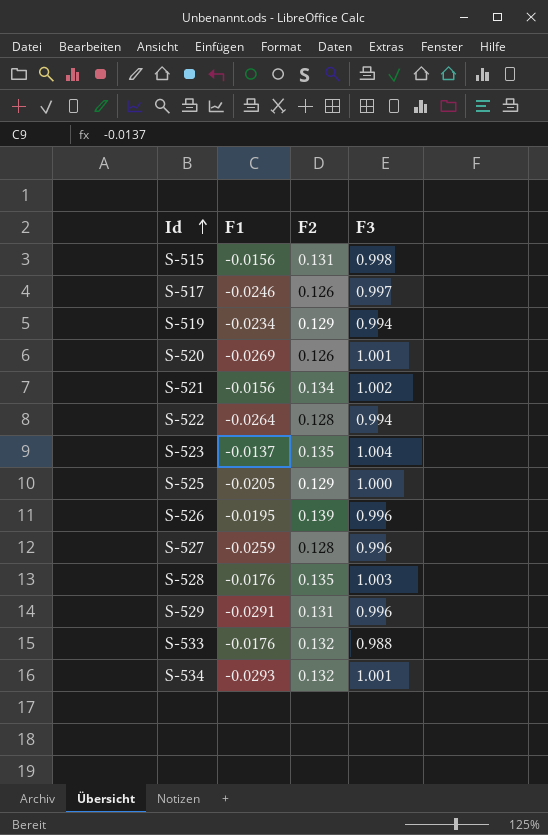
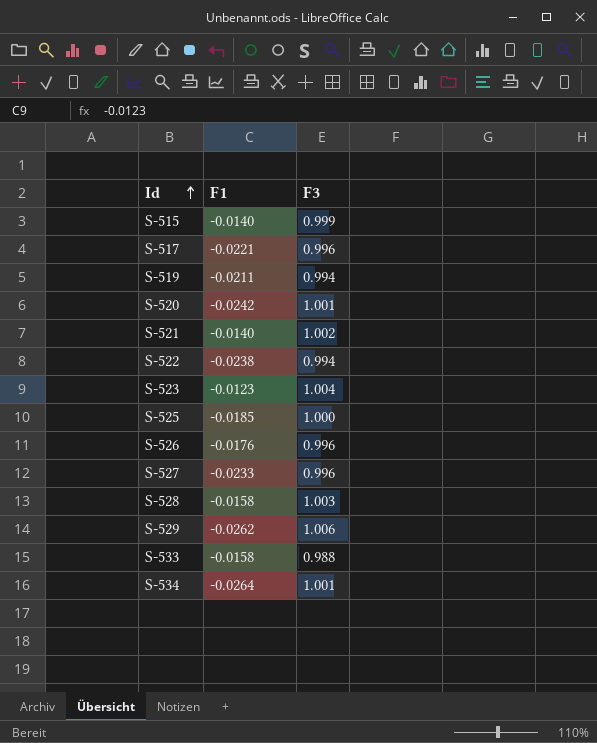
column F2 | position: 3 -> none
S-515 | F1: -0.0156 -> -0.0140
S-515 | F3: 0.998 -> 0.999
S-517 | F1: -0.0246 -> -0.0221
S-517 | F3: 0.997 -> 0.996
S-519 | F1: -0.0234 -> -0.0211
S-520 | F1: -0.0269 -> -0.0242
S-521 | F1: -0.0156 -> -0.0140
S-522 | F1: -0.0264 -> -0.0238
S-523 | F1: -0.0137 -> -0.0123
S-525 | F1: -0.0205 -> -0.0185
S-526 | F1: -0.0195 -> -0.0176
S-527 | F1: -0.0259 -> -0.0233
S-528 | F1: -0.0176 -> -0.0158
S-529 | F1: -0.0291 -> -0.0262
S-529 | F3: 0.996 -> 1.006
S-533 | F1: -0.0176 -> -0.0158
S-534 | F1: -0.0293 -> -0.0264

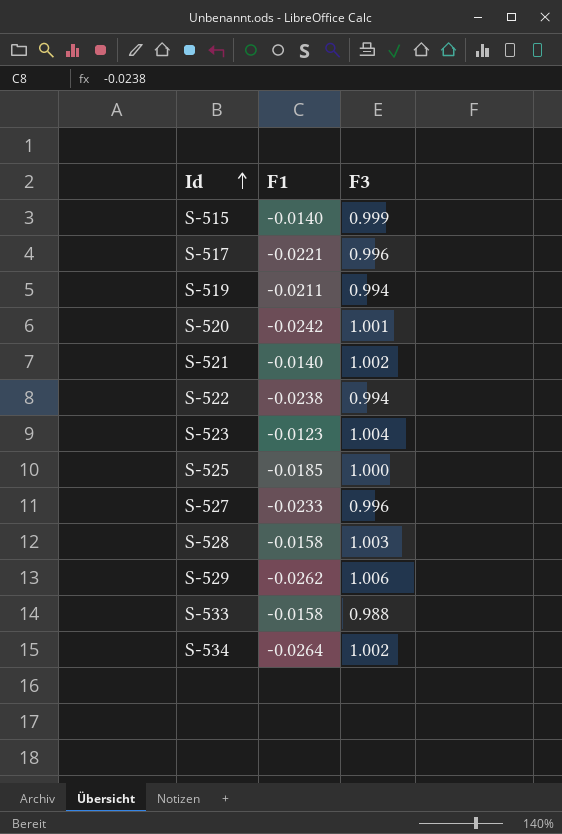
row S-526: -0.0176 | 0.996 -> none
S-534 | F3: 1.001 -> 1.002

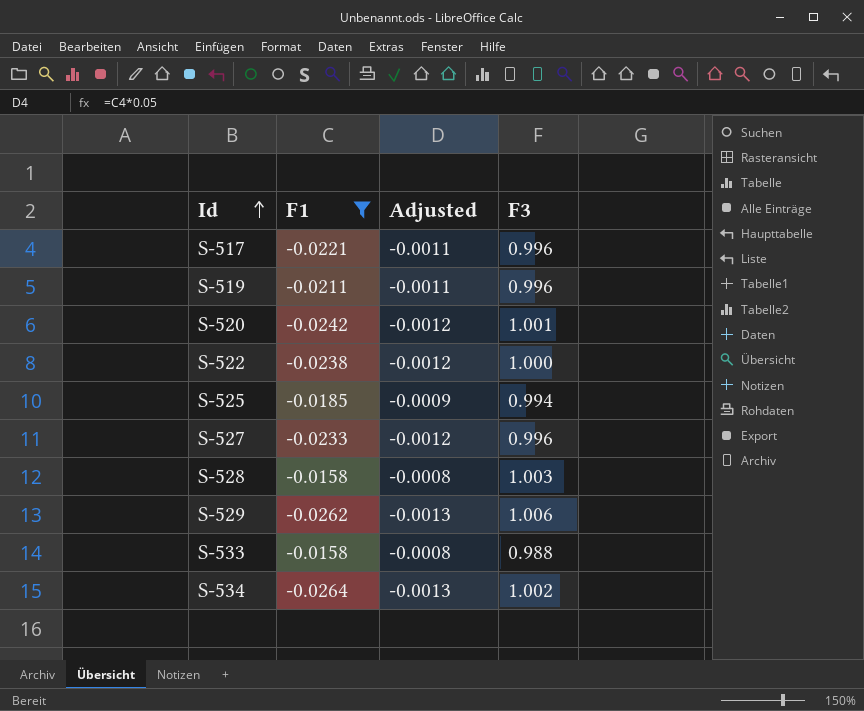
filter: none -> F1 <= -0.0158
column Adjusted | formula: none -> [F1] * 0.05
S-519 | F3: 0.994 -> 0.996
S-522 | F3: 0.994 -> 1.000
S-525 | F3: 1.000 -> 0.994

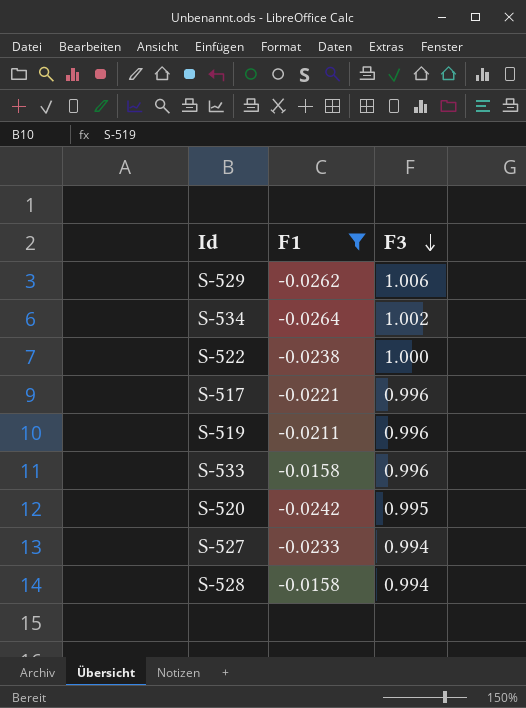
row order: Id ascending -> F3 descending
column Adjusted | formula: [F1] * 0.05 -> none
row S-525: -0.0185 | -0.0009 | 0.994 -> none
S-533 | F3: 0.988 -> 0.996
S-520 | F3: 1.001 -> 0.995
S-527 | F3: 0.996 -> 0.994
S-528 | F3: 1.003 -> 0.994

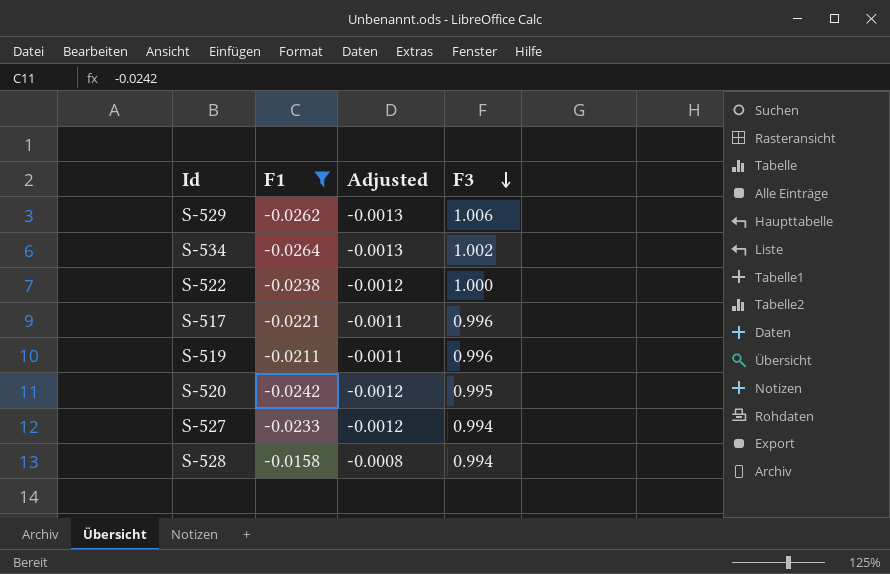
column Adjusted | formula: none -> [F1] * 0.05
row S-533: -0.0158 | 0.996 -> none

